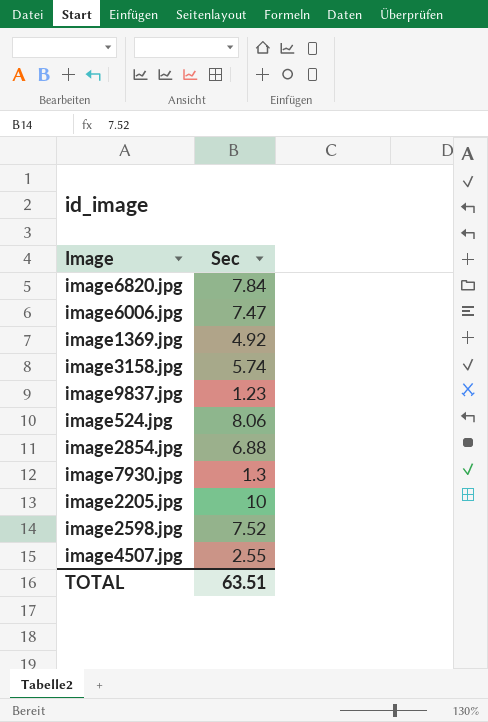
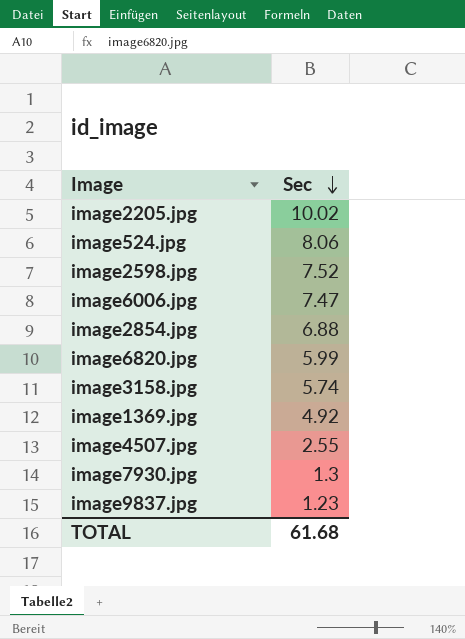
row order: none -> Sec descending
image2205.jpg | Sec: 10 -> 10.02
image6820.jpg | Sec: 7.84 -> 5.99
TOTAL | Sec: 63.51 -> 61.68

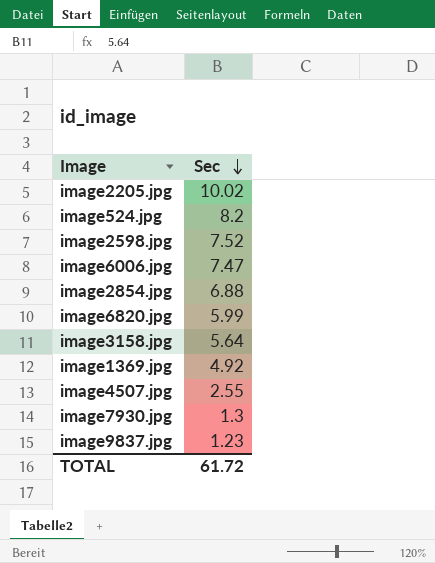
image524.jpg | Sec: 8.06 -> 8.2
image3158.jpg | Sec: 5.74 -> 5.64
TOTAL | Sec: 61.68 -> 61.72

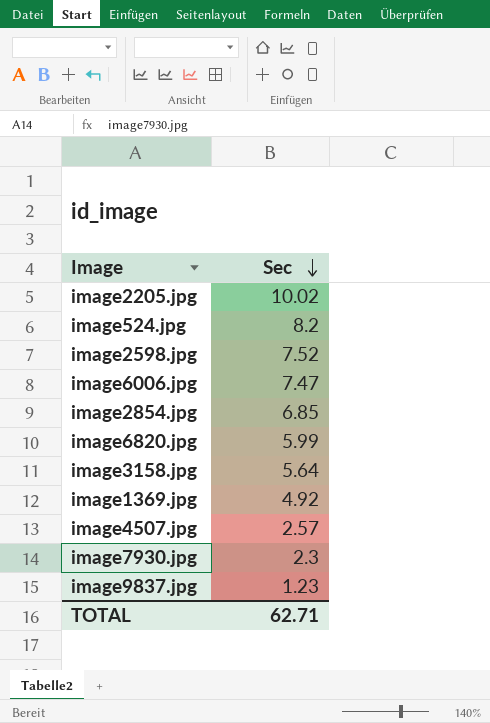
image2854.jpg | Sec: 6.88 -> 6.85
image4507.jpg | Sec: 2.55 -> 2.57
image7930.jpg | Sec: 1.3 -> 2.3
TOTAL | Sec: 61.72 -> 62.71

